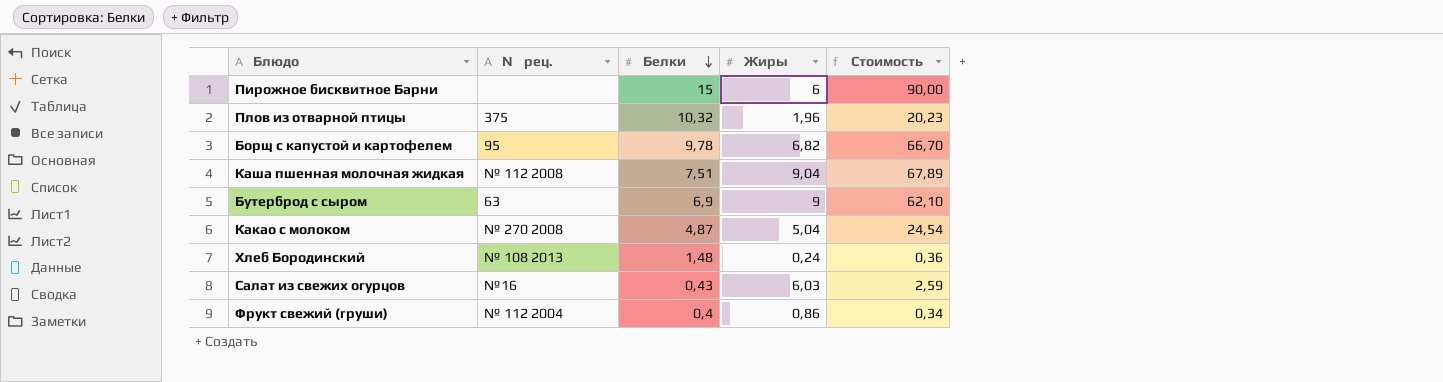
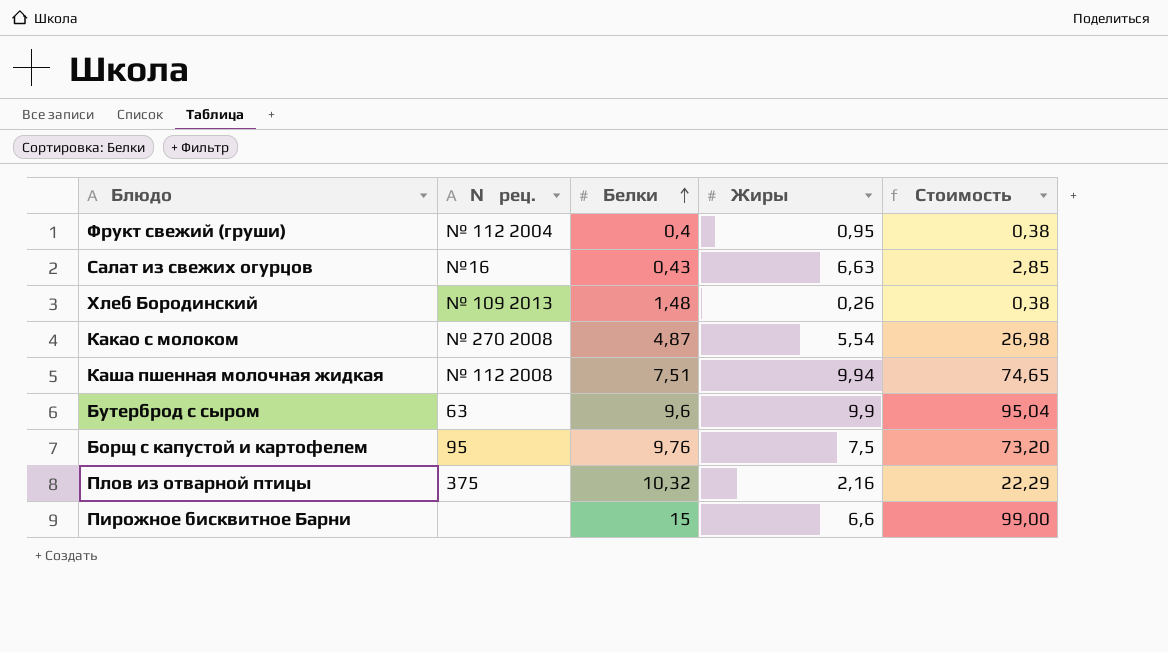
row order: Белки descending -> Белки ascending
Фрукт свежий (груши) | Жиры: 0,86 -> 0,95
Фрукт свежий (груши) | Стоимость: 0,34 -> 0,38
Салат из свежих огурцов | Жиры: 6,03 -> 6,63
Салат из свежих огурцов | Стоимость: 2,59 -> 2,85
Хлеб Бородинский | № рец.: № 108 2013 -> № 109 2013
Хлеб Бородинский | Жиры: 0,24 -> 0,26
Хлеб Бородинский | Стоимость: 0,36 -> 0,38
Какао с молоком | Жиры: 5,04 -> 5,54
Какао с молоком | Стоимость: 24,54 -> 26,98
Каша пшенная молочная жидкая | Жиры: 9,04 -> 9,94
Каша пшенная молочная жидкая | Стоимость: 67,89 -> 74,65
Бутерброд с сыром | Белки: 6,9 -> 9,6
Бутерброд с сыром | Жиры: 9 -> 9,9
Бутерброд с сыром | Стоимость: 62,10 -> 95,04
Борщ с капустой и картофелем | Белки: 9,78 -> 9,76
Борщ с капустой и картофелем | Жиры: 6,82 -> 7,5
Борщ с капустой и картофелем | Стоимость: 66,70 -> 73,20
Плов из отварной птицы | Жиры: 1,96 -> 2,16
Плов из отварной птицы | Стоимость: 20,23 -> 22,29
Пирожное бисквитное Барни | Жиры: 6 -> 6,6
Пирожное бисквитное Барни | Стоимость: 90,00 -> 99,00

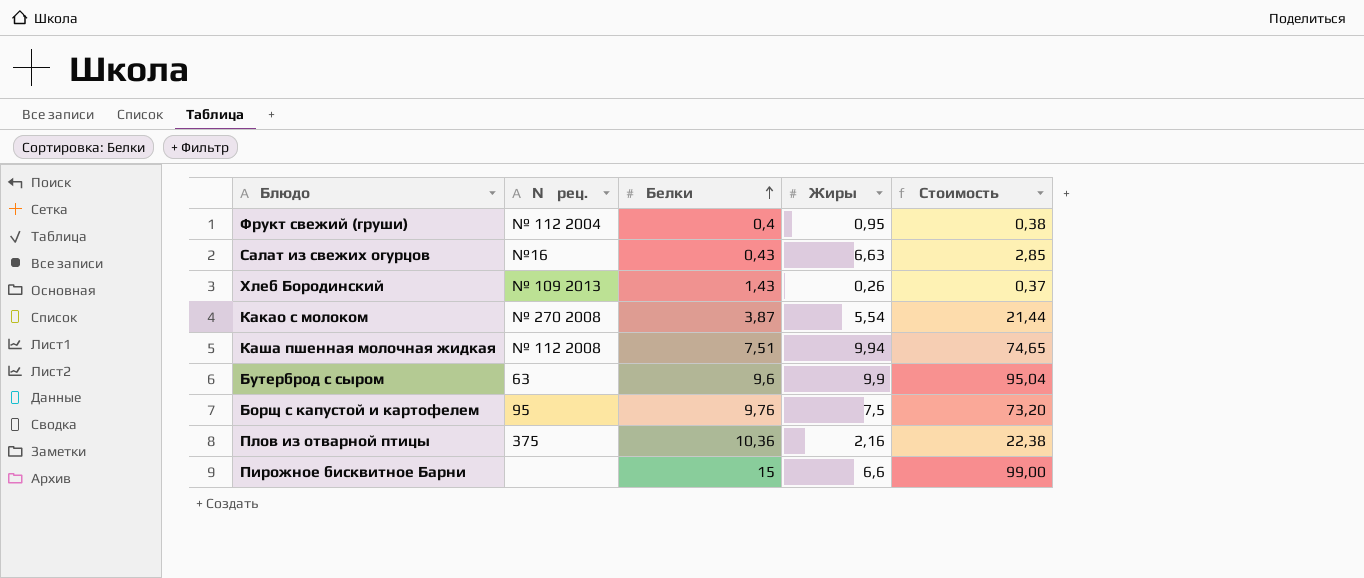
Хлеб Бородинский | Белки: 1,48 -> 1,43
Хлеб Бородинский | Стоимость: 0,38 -> 0,37
Какао с молоком | Белки: 4,87 -> 3,87
Какао с молоком | Стоимость: 26,98 -> 21,44
Плов из отварной птицы | Белки: 10,32 -> 10,36
Плов из отварной птицы | Стоимость: 22,29 -> 22,38

